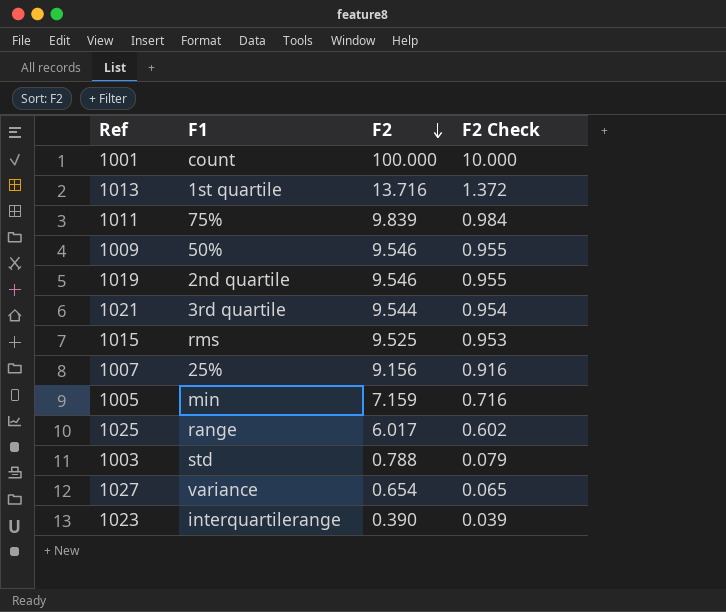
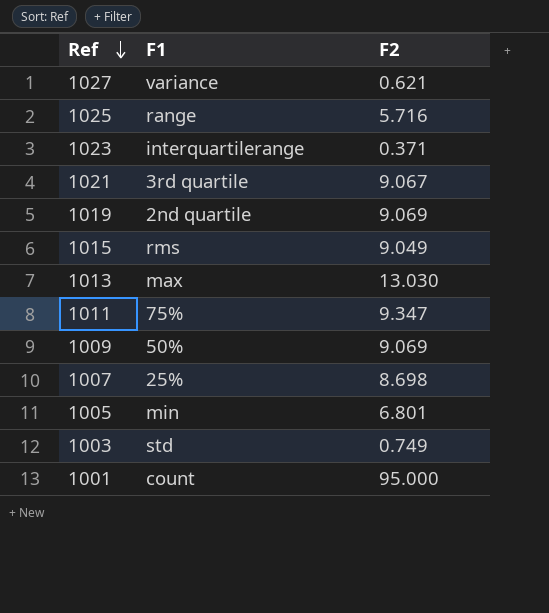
row order: F2 descending -> Ref descending
column F2 Check | formula: [F2] * 0.1 -> none
1027 | F2: 0.654 -> 0.621
1025 | F2: 6.017 -> 5.716
1023 | F2: 0.390 -> 0.371
1021 | F2: 9.544 -> 9.067
1019 | F2: 9.546 -> 9.069
1015 | F2: 9.525 -> 9.049
1013 | F1: 1st quartile -> max
1013 | F2: 13.716 -> 13.030
1011 | F2: 9.839 -> 9.347
1009 | F2: 9.546 -> 9.069
1007 | F2: 9.156 -> 8.698
1005 | F2: 7.159 -> 6.801
1003 | F2: 0.788 -> 0.749
1001 | F2: 100.000 -> 95.000

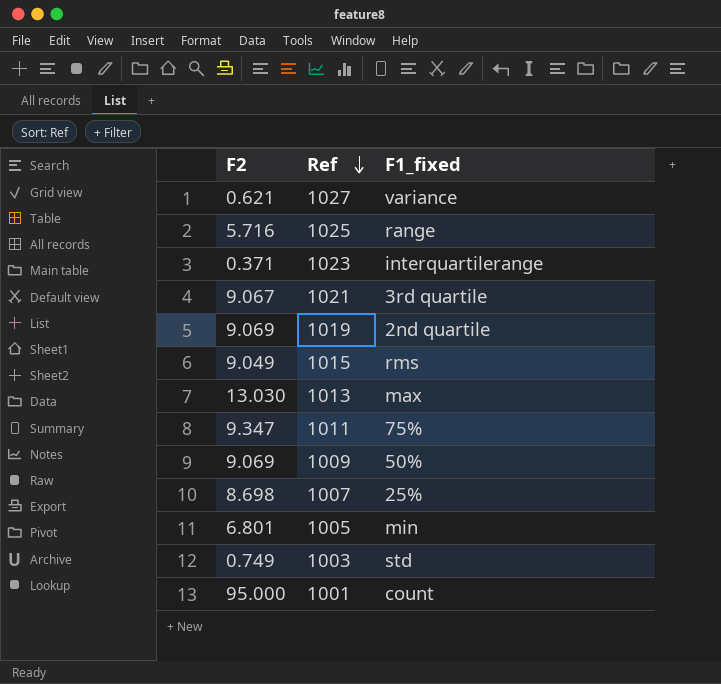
column F2 | position: 3 -> 1
column name: F1 -> F1_fixed

